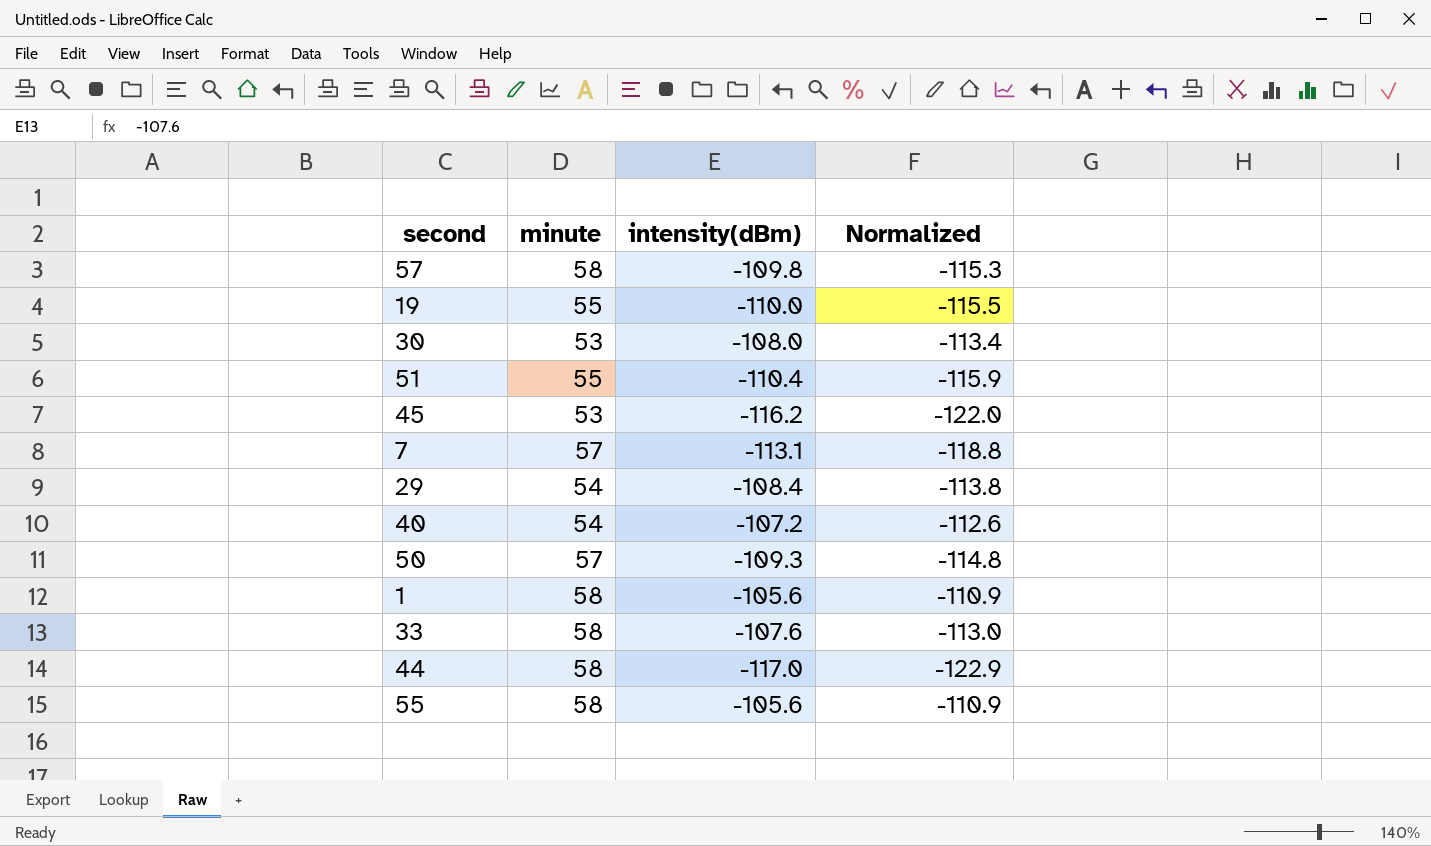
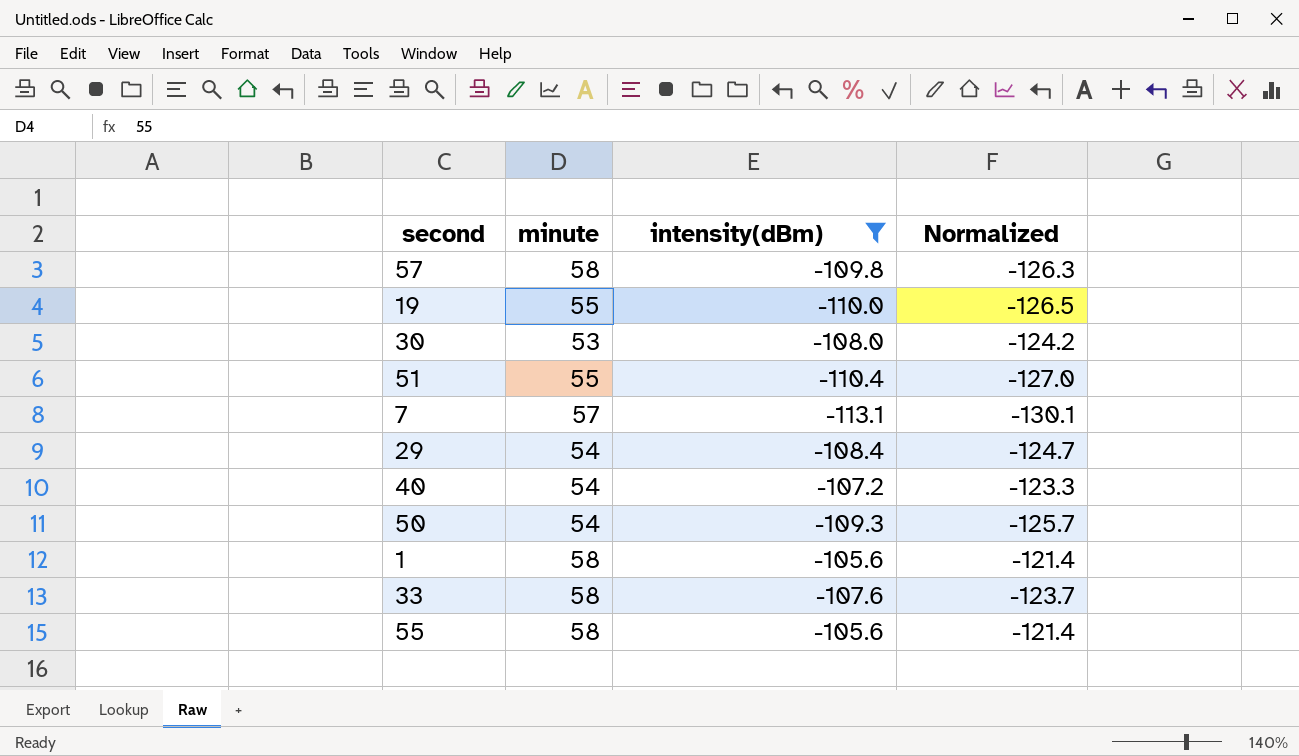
filter: none -> intensity(dBm) >= -113.1
column Normalized | formula: [intensity(dBm)] * 1.05 -> [intensity(dBm)] * 1.15
50 | minute: 57 -> 54

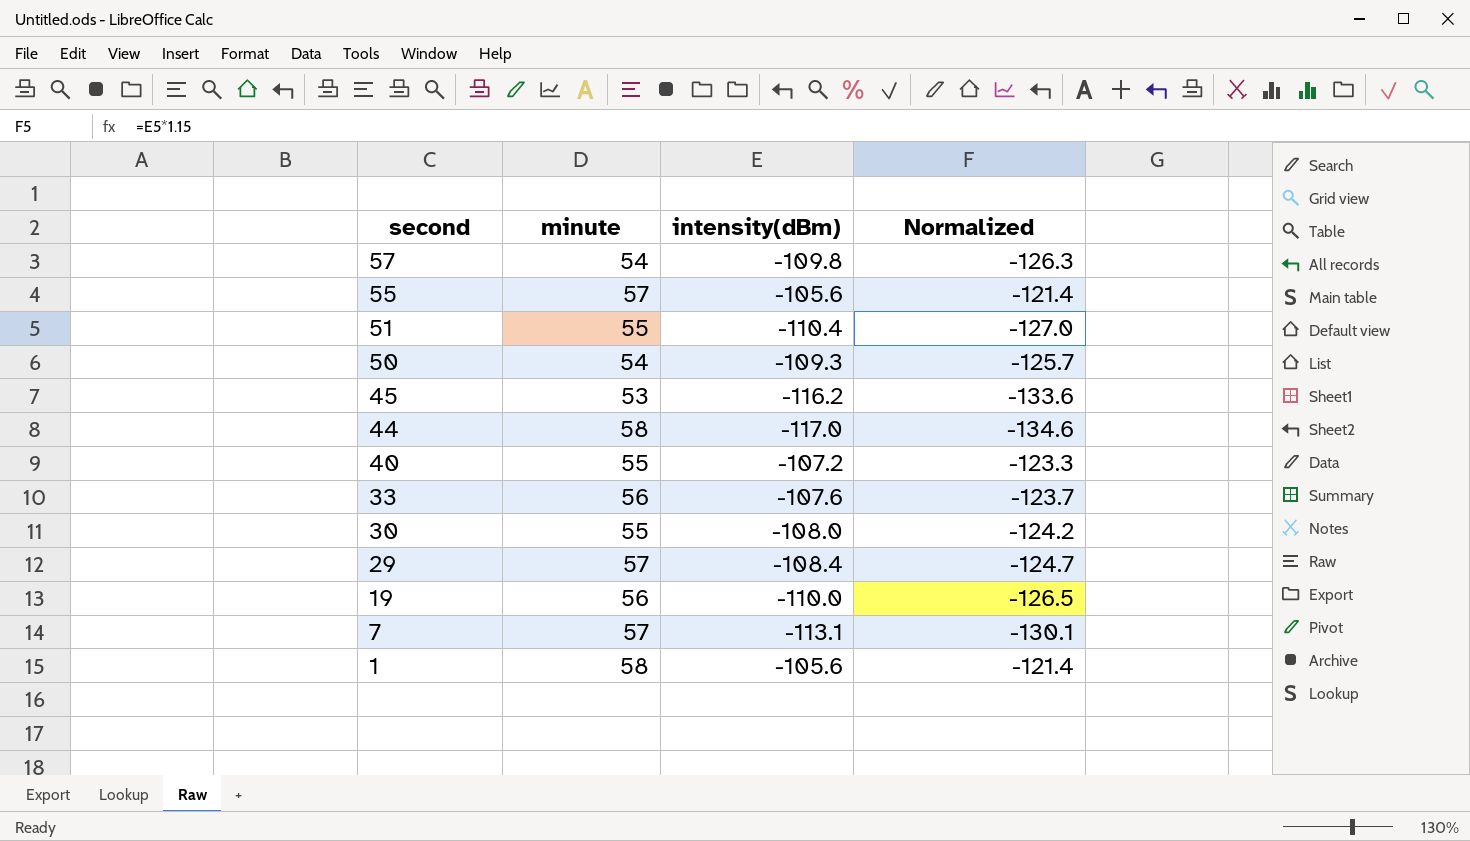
filter: intensity(dBm) >= -113.1 -> none
row order: none -> second descending
57 | minute: 58 -> 54
55 | minute: 58 -> 57
40 | minute: 54 -> 55
33 | minute: 58 -> 56
30 | minute: 53 -> 55
29 | minute: 54 -> 57
19 | minute: 55 -> 56

